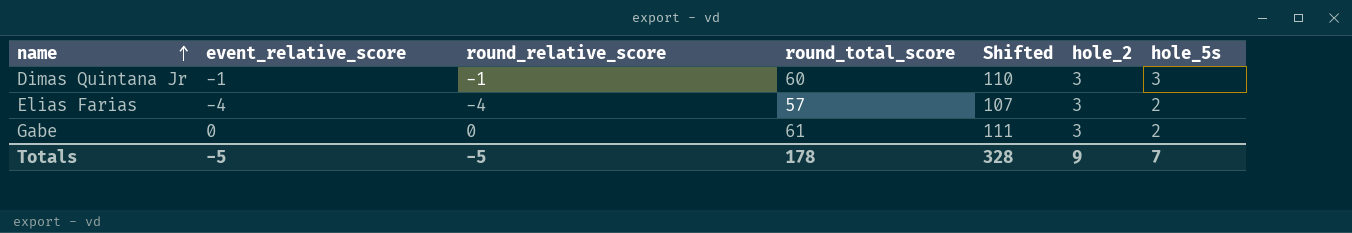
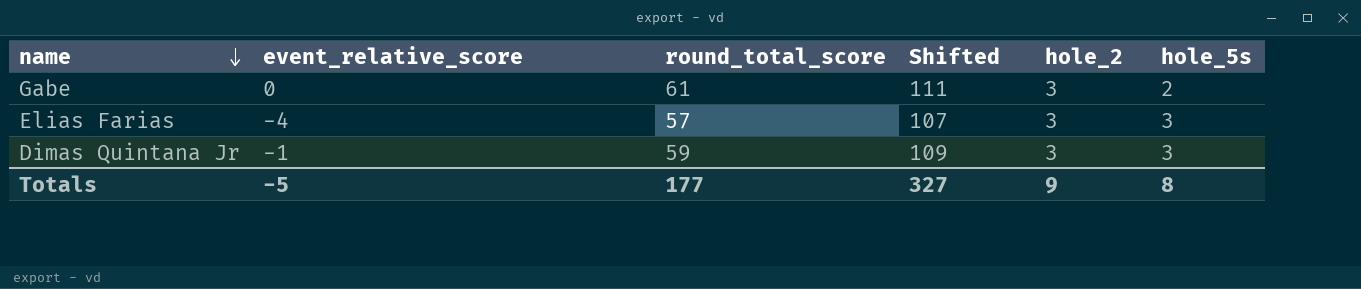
row order: name ascending -> name descending
column round_relative_score | position: 3 -> none
Elias Farias | hole_5s: 2 -> 3
Dimas Quintana Jr | round_total_score: 60 -> 59
Dimas Quintana Jr | Shifted: 110 -> 109
Totals | round_total_score: 178 -> 177
Totals | Shifted: 328 -> 327
Totals | hole_5s: 7 -> 8

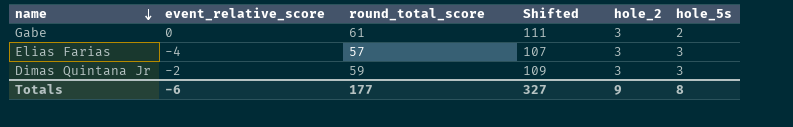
Dimas Quintana Jr | event_relative_score: -1 -> -2
Totals | event_relative_score: -5 -> -6

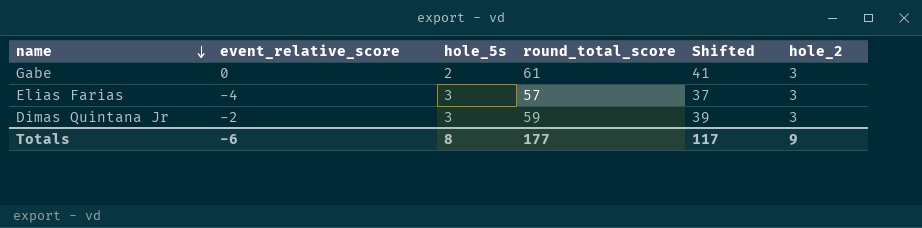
column hole_5s | position: 6 -> 3
column Shifted | formula: [round_total_score] + 50 -> [round_total_score] - 20
Totals | Shifted: 327 -> 117

